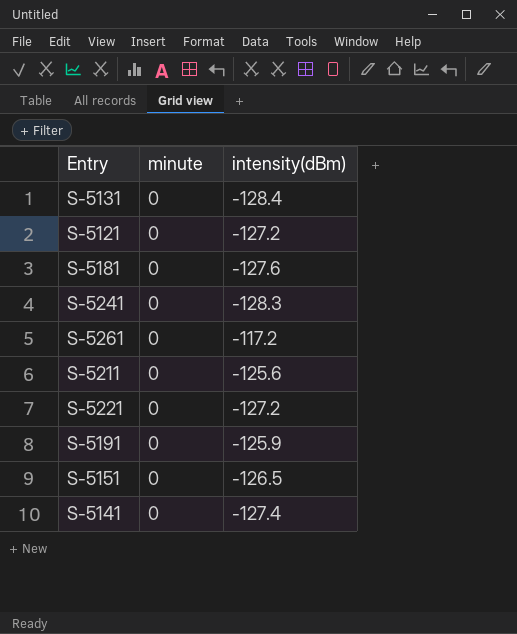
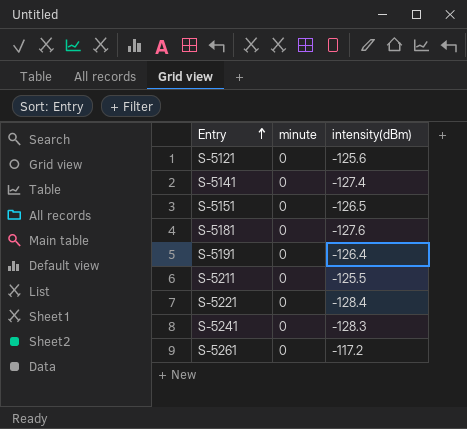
row order: none -> Entry ascending
row S-5131: 0 | -128.4 -> none
S-5121 | intensity(dBm): -127.2 -> -125.6
S-5191 | intensity(dBm): -125.9 -> -126.4
S-5211 | intensity(dBm): -125.6 -> -125.5
S-5221 | intensity(dBm): -127.2 -> -128.4

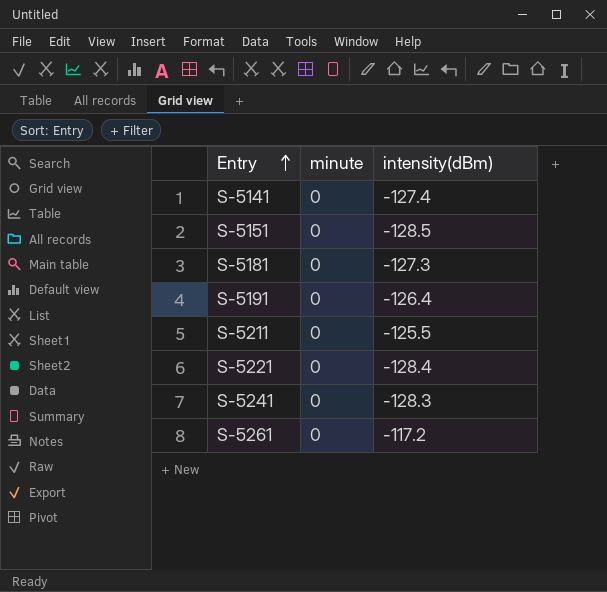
row S-5121: 0 | -125.6 -> none
S-5151 | intensity(dBm): -126.5 -> -128.5
S-5181 | intensity(dBm): -127.6 -> -127.3

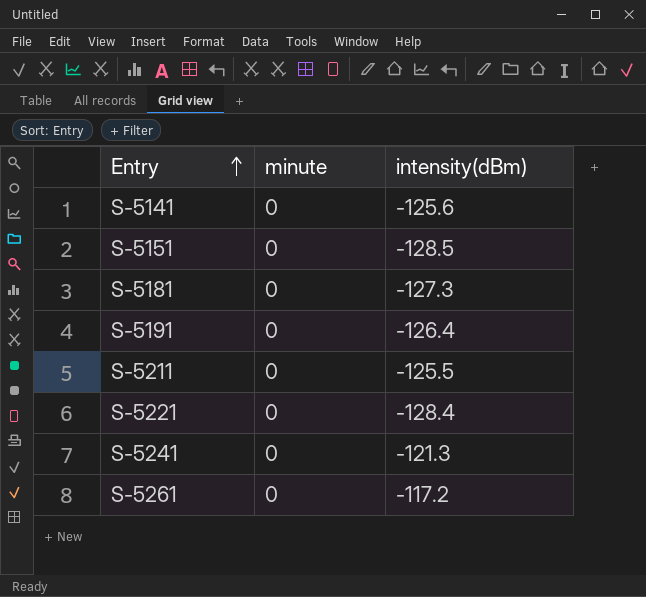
S-5141 | intensity(dBm): -127.4 -> -125.6
S-5241 | intensity(dBm): -128.3 -> -121.3

